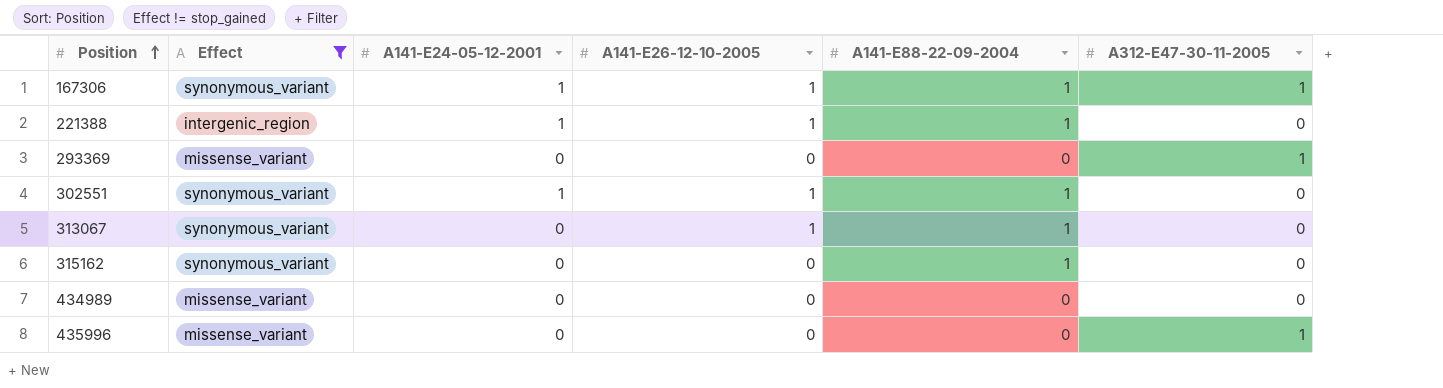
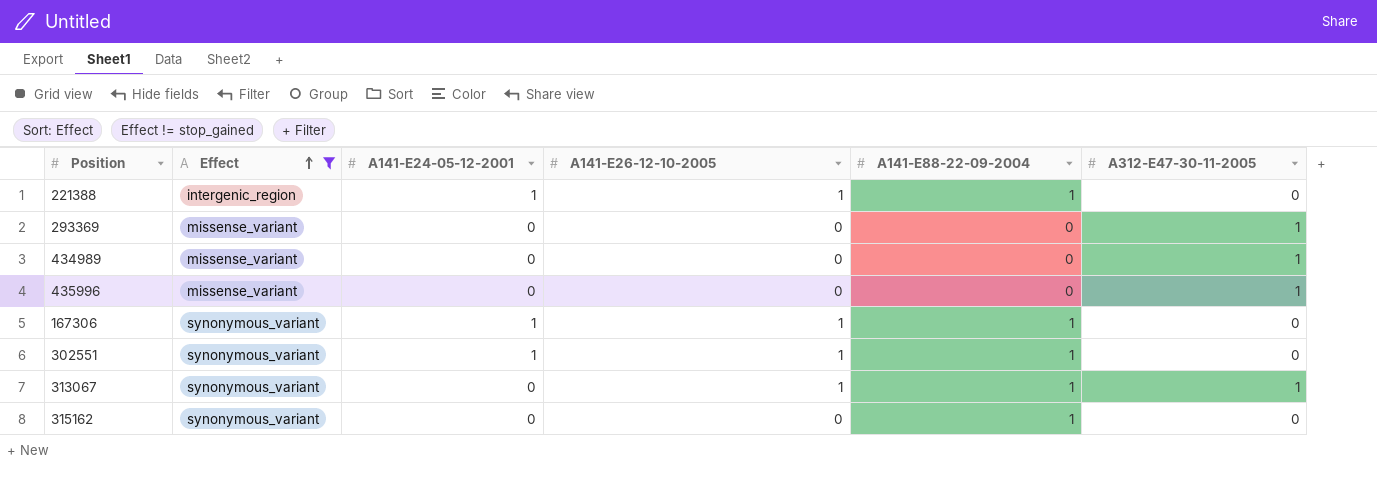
row order: Position ascending -> Effect ascending
434989 | A312-E47-30-11-2005: 0 -> 1
167306 | A312-E47-30-11-2005: 1 -> 0
313067 | A312-E47-30-11-2005: 0 -> 1

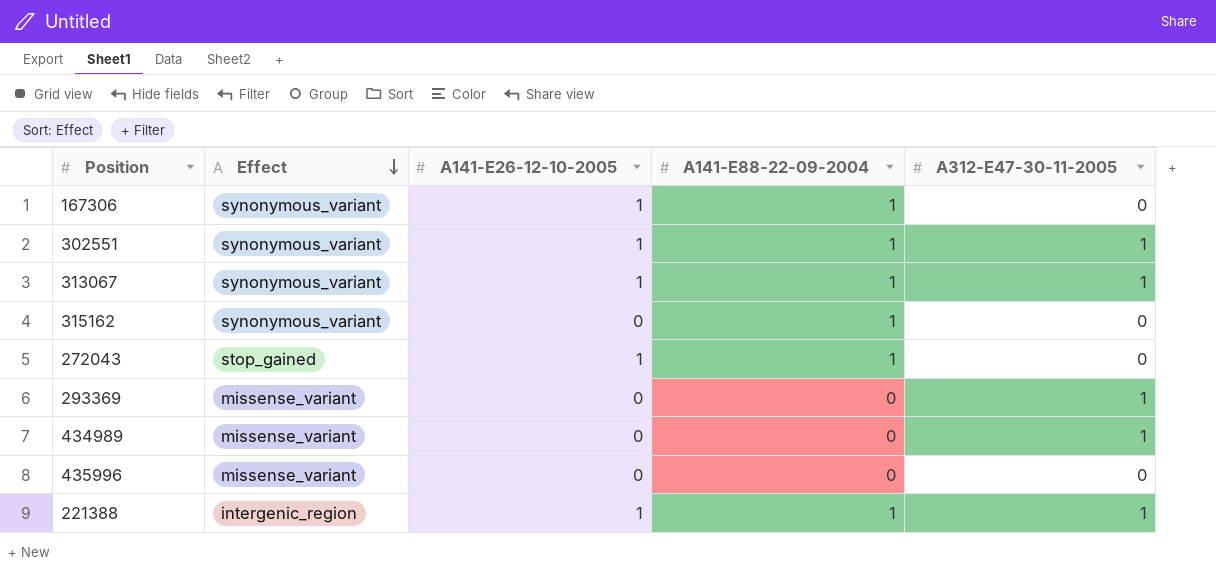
filter: Effect != stop_gained -> none
row order: Effect ascending -> Effect descending
column A141-E24-05-12-2001 | position: 3 -> none
302551 | A312-E47-30-11-2005: 0 -> 1
435996 | A312-E47-30-11-2005: 1 -> 0
221388 | A312-E47-30-11-2005: 0 -> 1

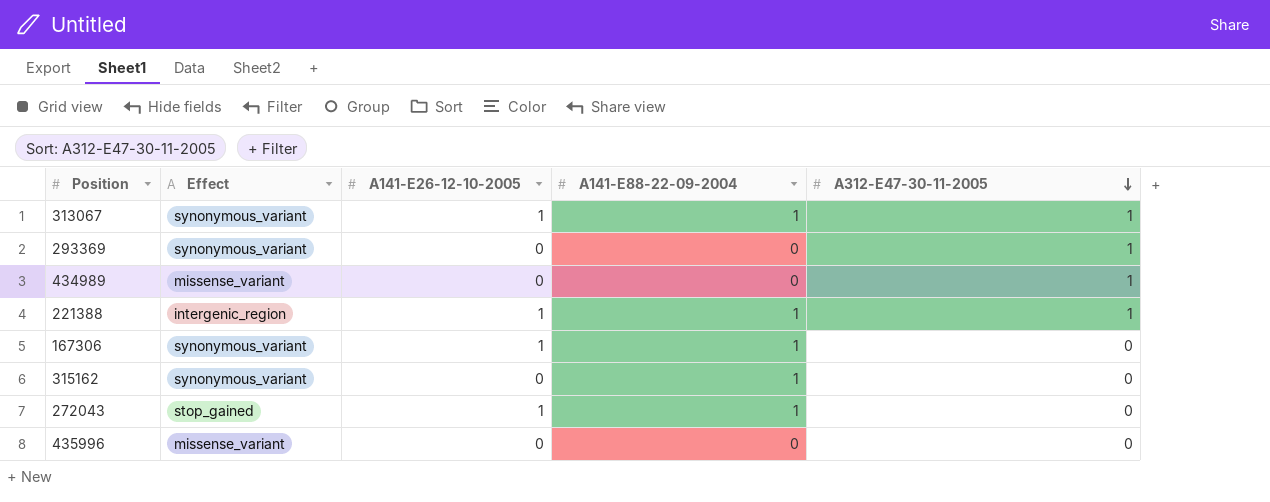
row order: Effect descending -> A312-E47-30-11-2005 descending
row 302551: synonymous_variant | 1 | 1 | 1 -> none
293369 | Effect: missense_variant -> synonymous_variant

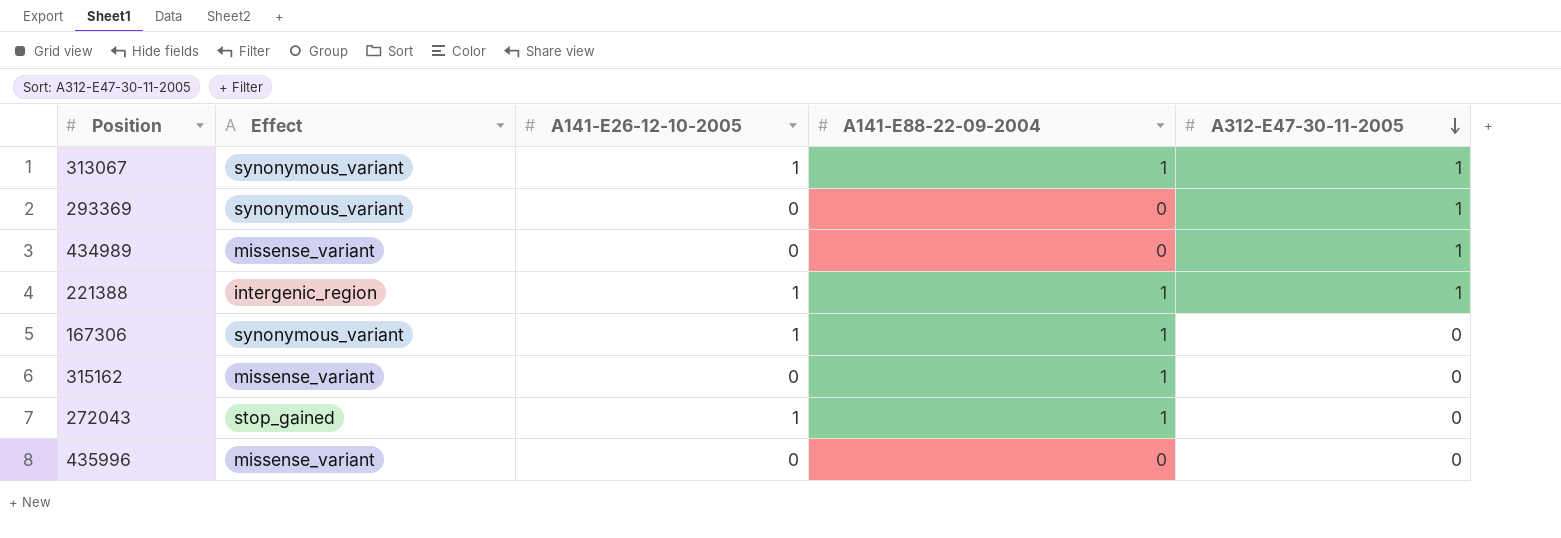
315162 | Effect: synonymous_variant -> missense_variant

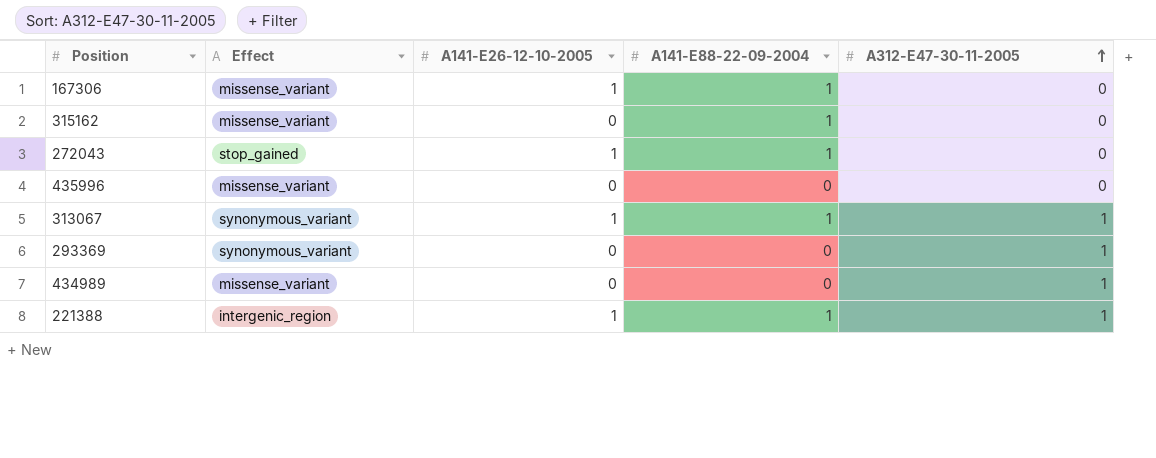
row order: A312-E47-30-11-2005 descending -> A312-E47-30-11-2005 ascending
167306 | Effect: synonymous_variant -> missense_variant

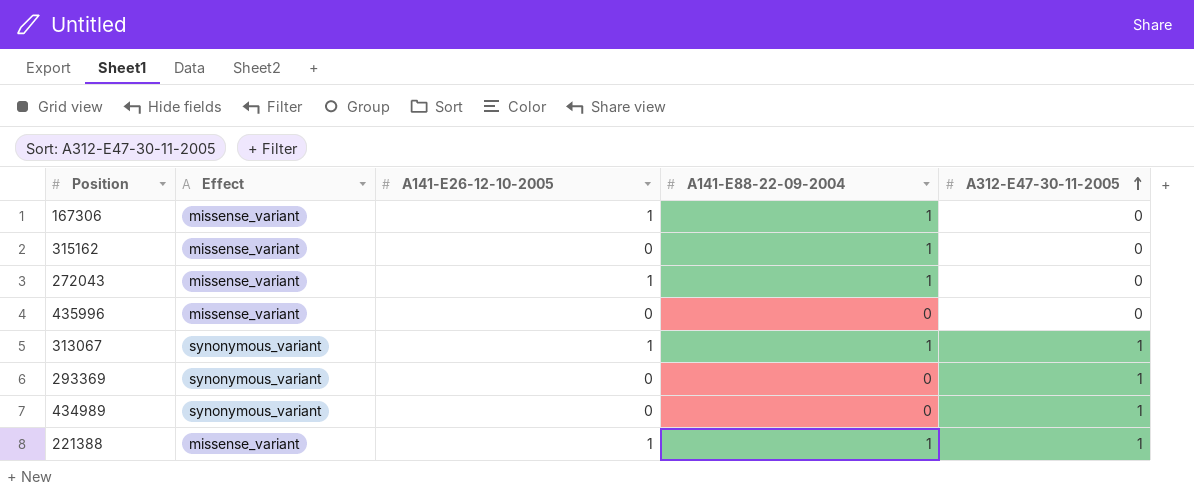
272043 | Effect: stop_gained -> missense_variant
434989 | Effect: missense_variant -> synonymous_variant
221388 | Effect: intergenic_region -> missense_variant

